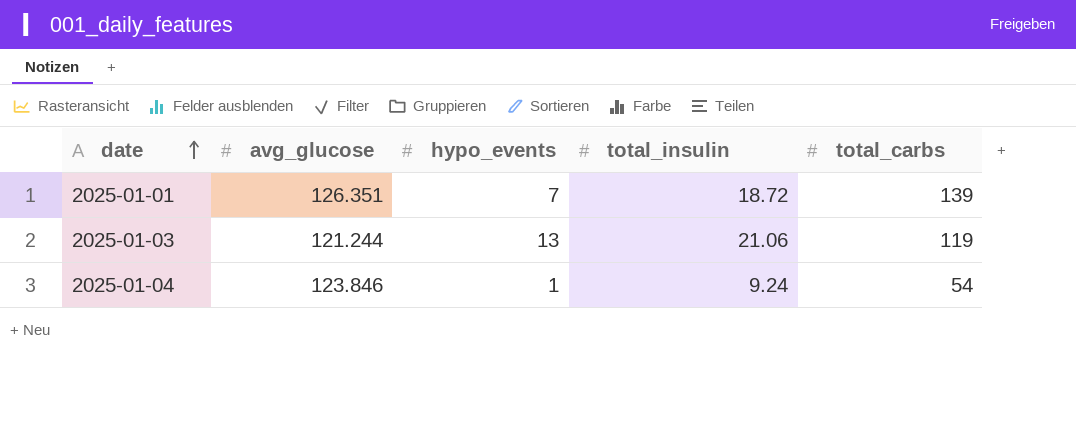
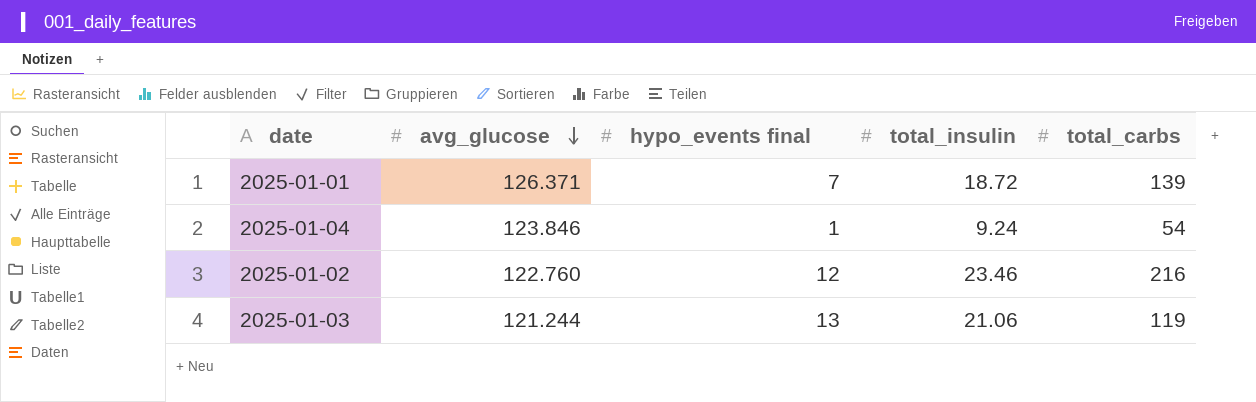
row order: date ascending -> avg_glucose descending
column name: hypo_events -> hypo_events final
2025-01-01 | avg_glucose: 126.351 -> 126.371
row 2025-01-02: none -> 122.760 | 12 | 23.46 | 216

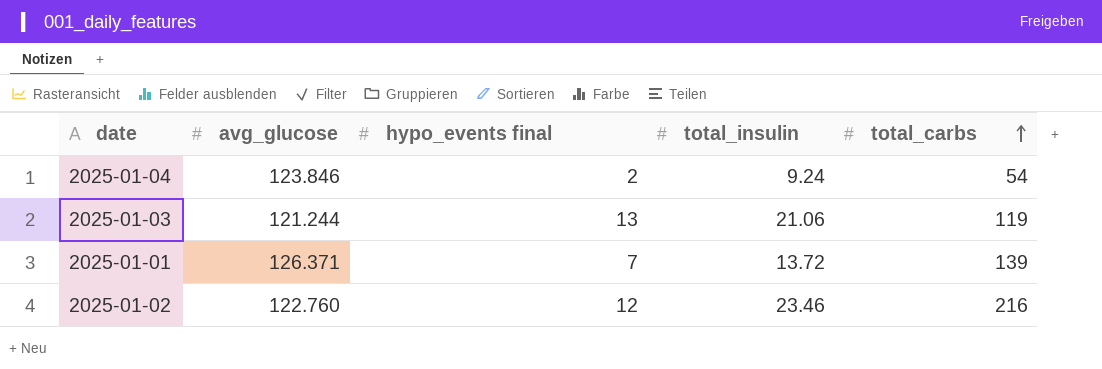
row order: avg_glucose descending -> total_carbs ascending
2025-01-04 | hypo_events final: 1 -> 2
2025-01-01 | total_insulin: 18.72 -> 13.72

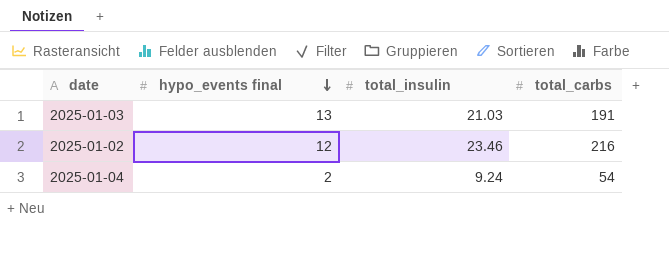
row order: total_carbs ascending -> hypo_events final descending
column avg_glucose | position: 2 -> none
row 2025-01-01: 126.371 | 7 | 13.72 | 139 -> none
2025-01-03 | total_insulin: 21.06 -> 21.03
2025-01-03 | total_carbs: 119 -> 191

